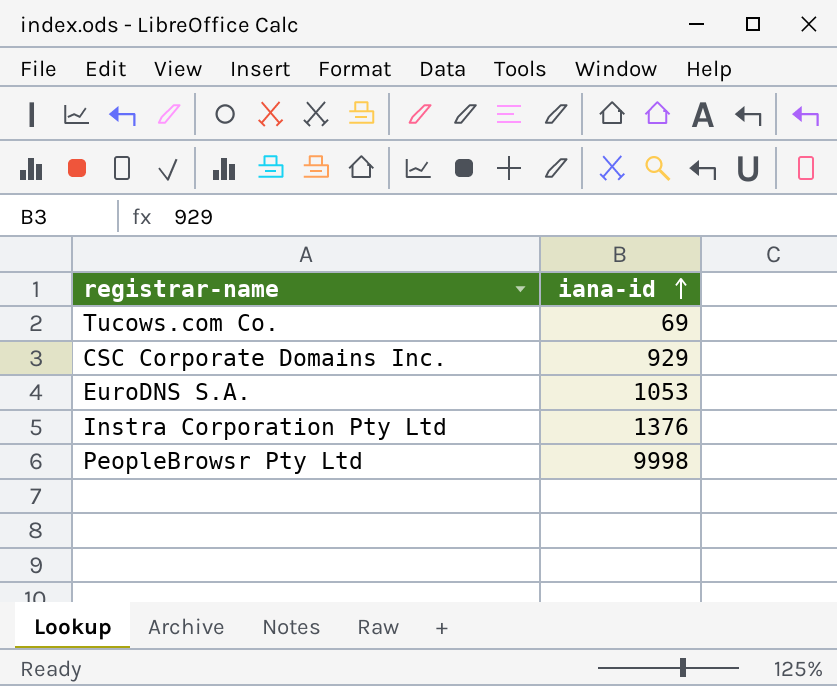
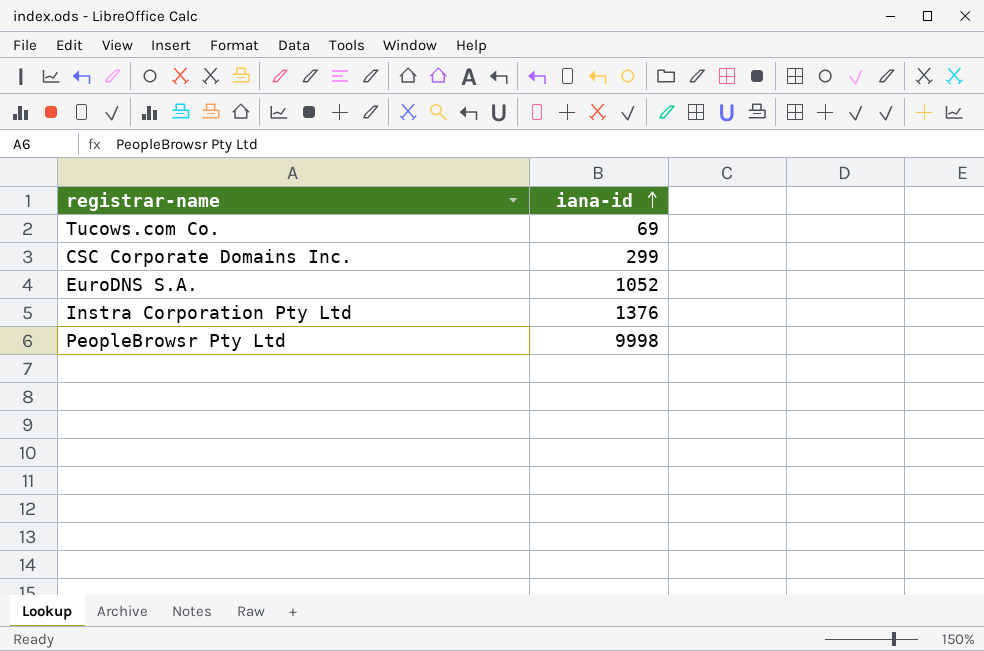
CSC Corporate Domains Inc. | iana-id: 929 -> 299
EuroDNS S.A. | iana-id: 1053 -> 1052

